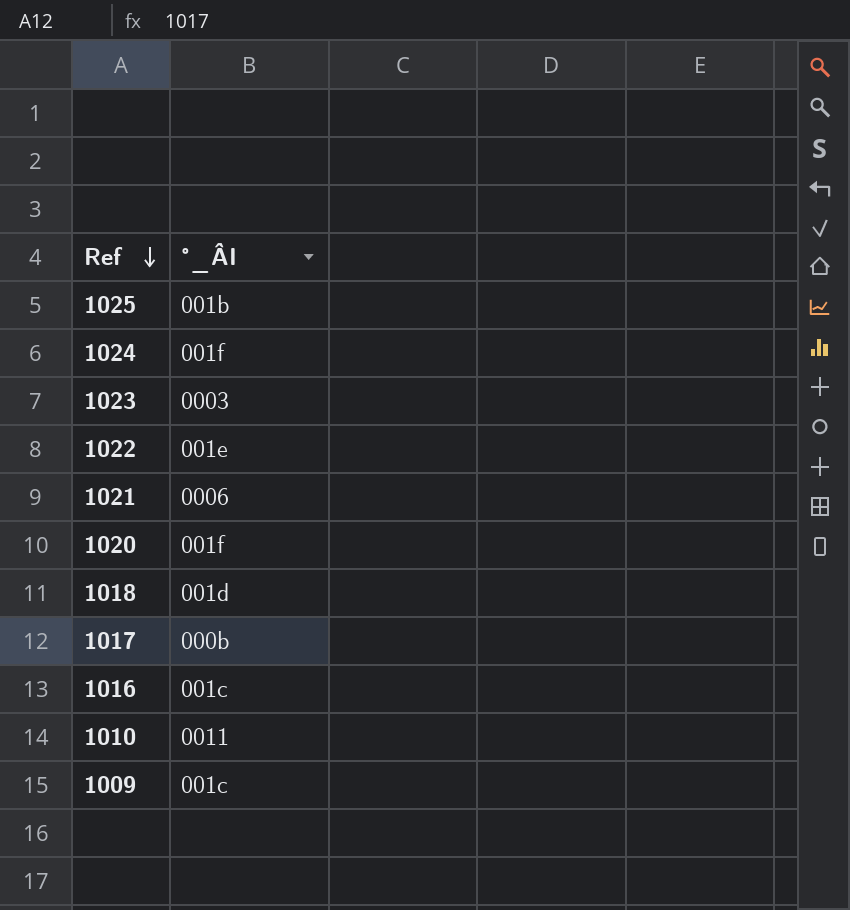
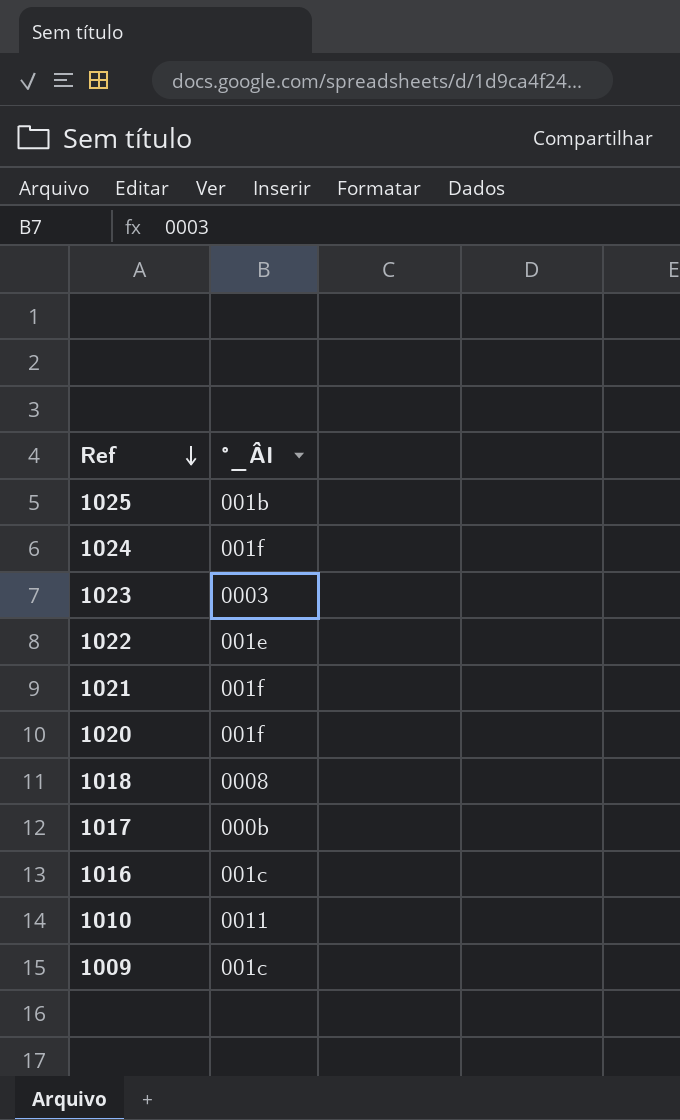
1021 | °_ÂI: 0006 -> 001f
1018 | °_ÂI: 001d -> 0008

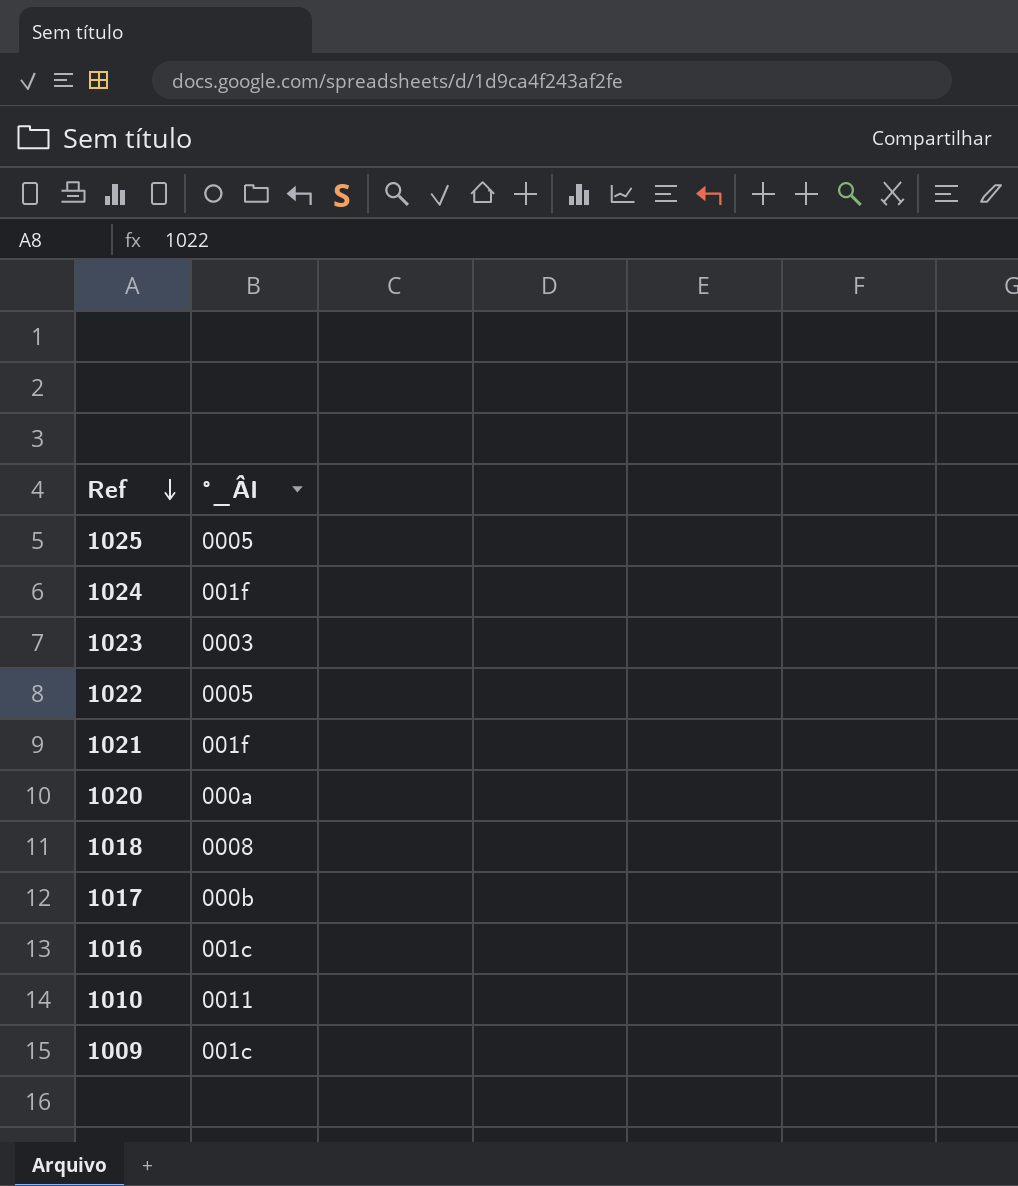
1025 | °_ÂI: 001b -> 0005
1022 | °_ÂI: 001e -> 0005
1020 | °_ÂI: 001f -> 000a

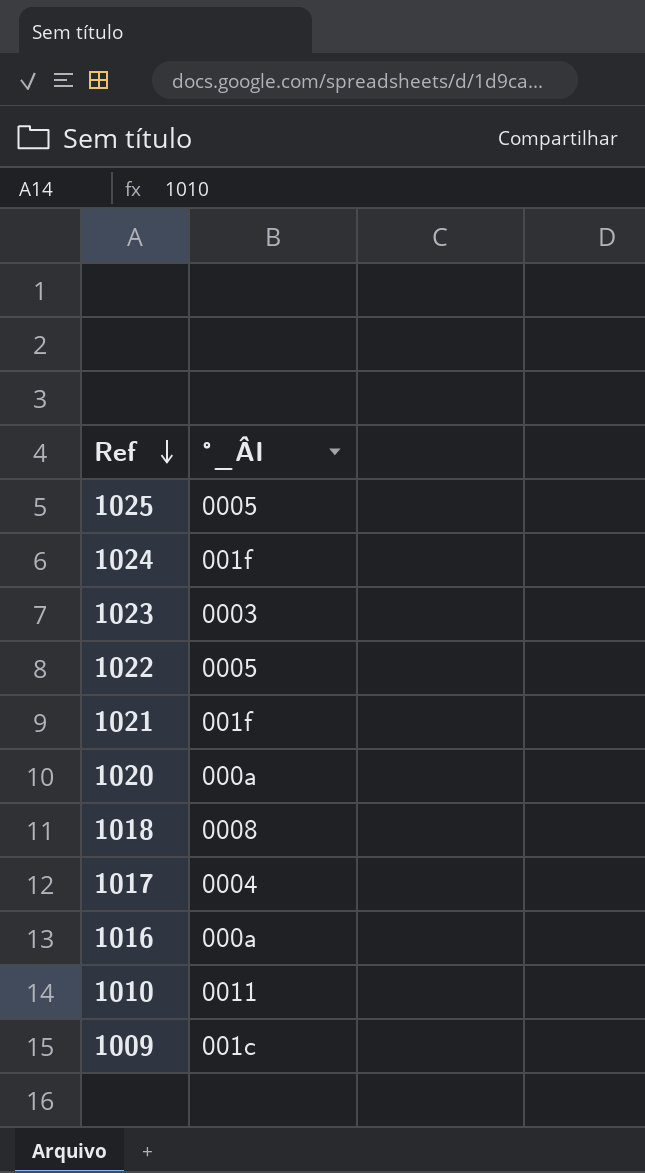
1017 | °_ÂI: 000b -> 0004
1016 | °_ÂI: 001c -> 000a

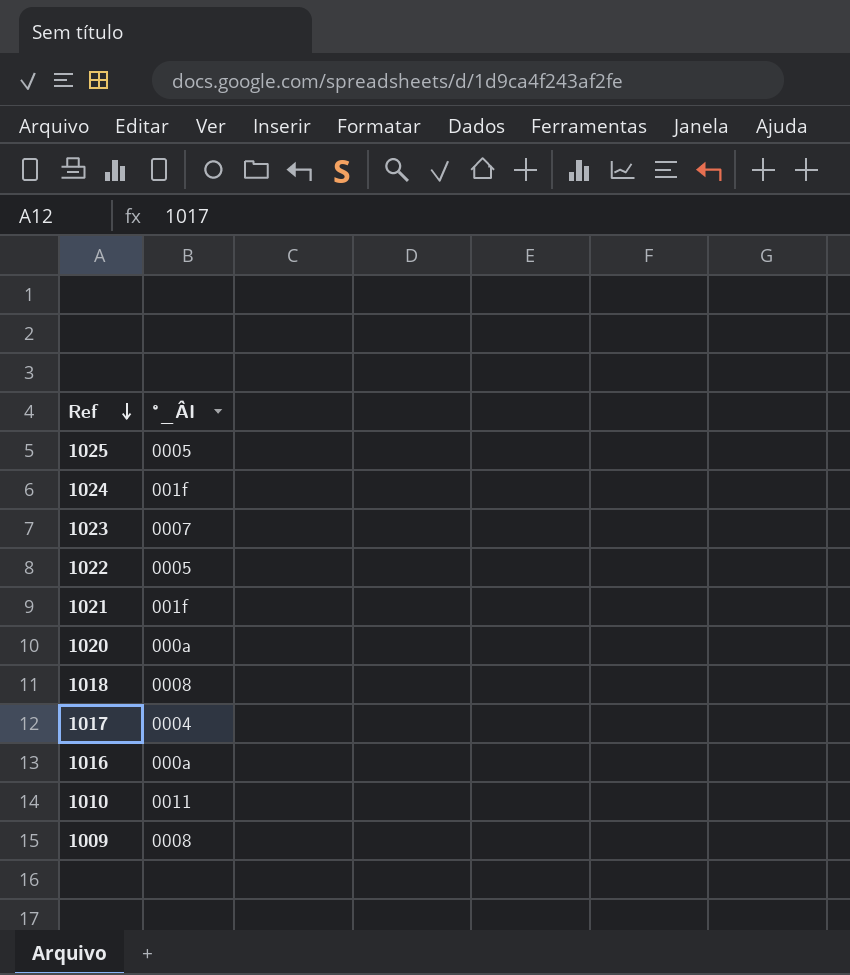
1023 | °_ÂI: 0003 -> 0007
1009 | °_ÂI: 001c -> 0008

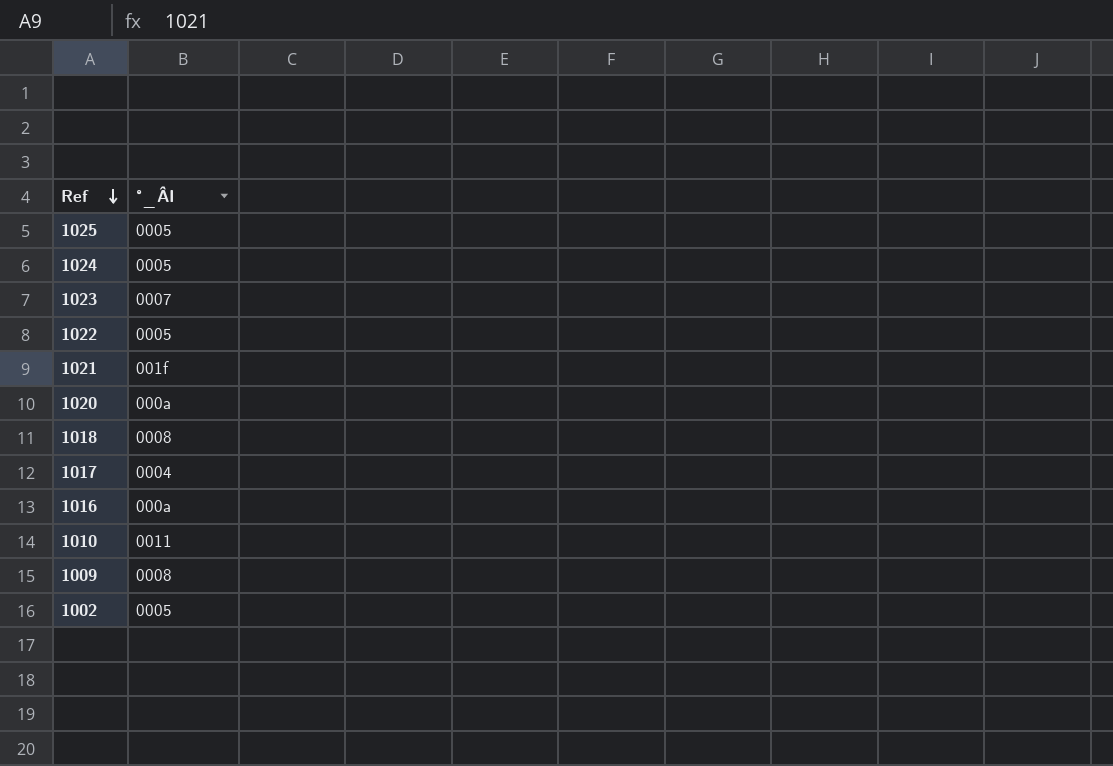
1024 | °_ÂI: 001f -> 0005
row 1002: none -> 0005

